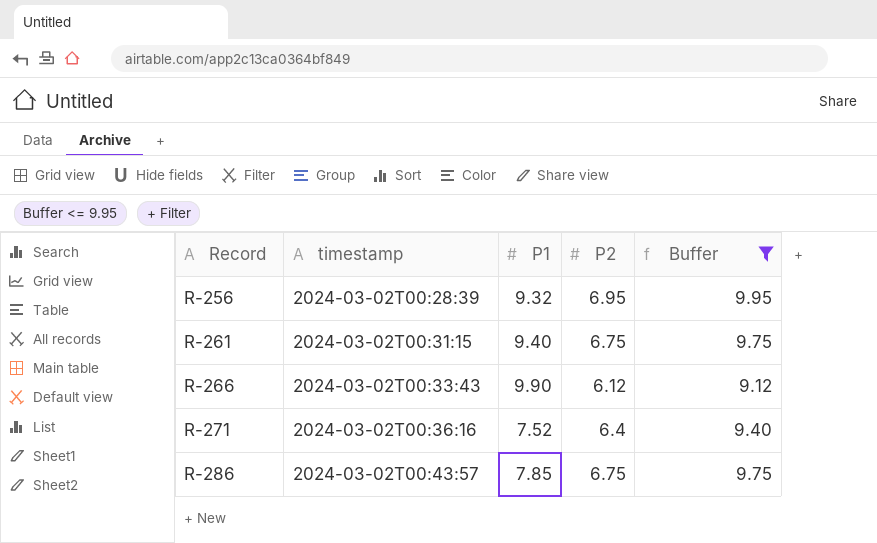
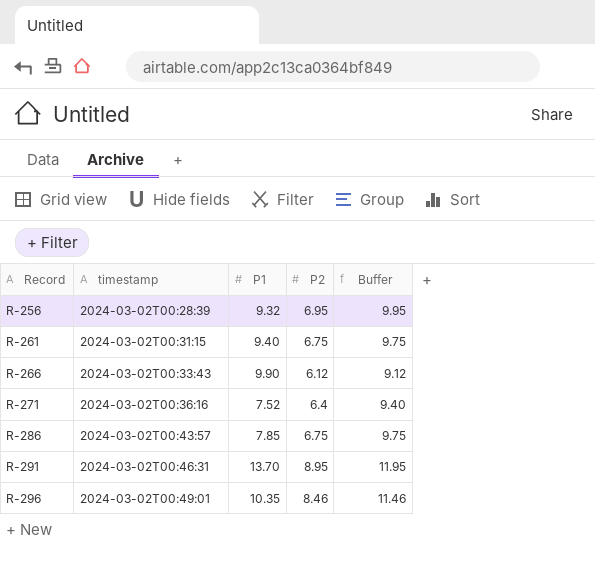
filter: Buffer <= 9.95 -> none

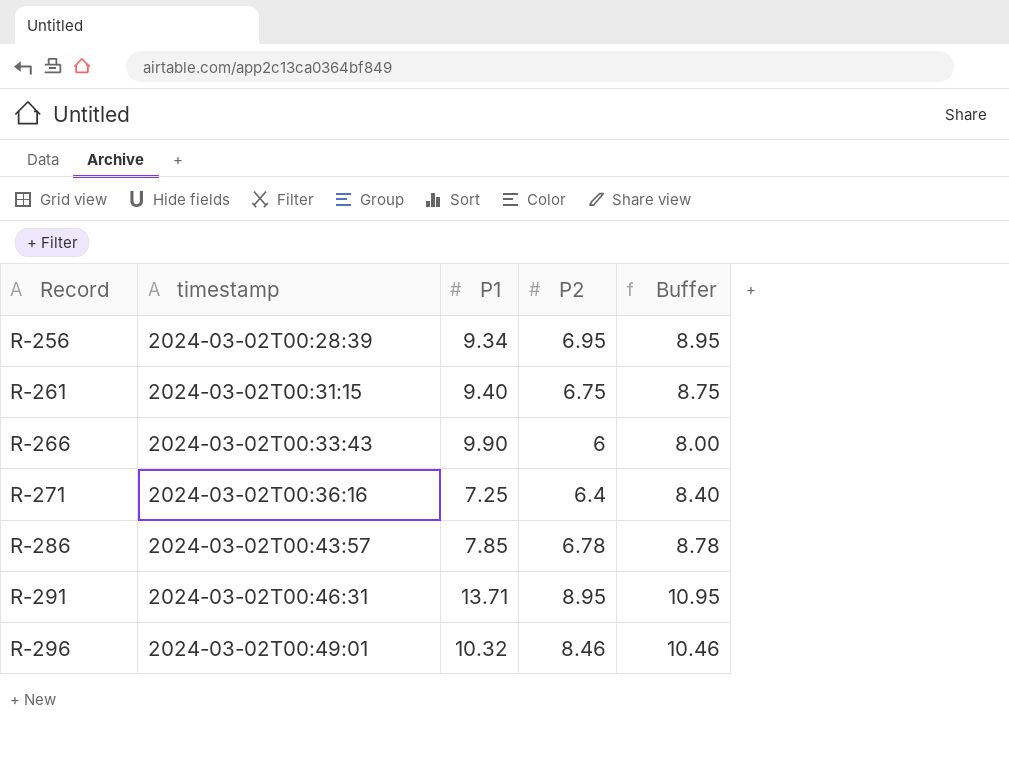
column Buffer | formula: [P2] + 3 -> [P2] + 2
R-256 | P1: 9.32 -> 9.34
R-266 | P2: 6.12 -> 6
R-271 | P1: 7.52 -> 7.25
R-286 | P2: 6.75 -> 6.78
R-291 | P1: 13.70 -> 13.71
R-296 | P1: 10.35 -> 10.32

